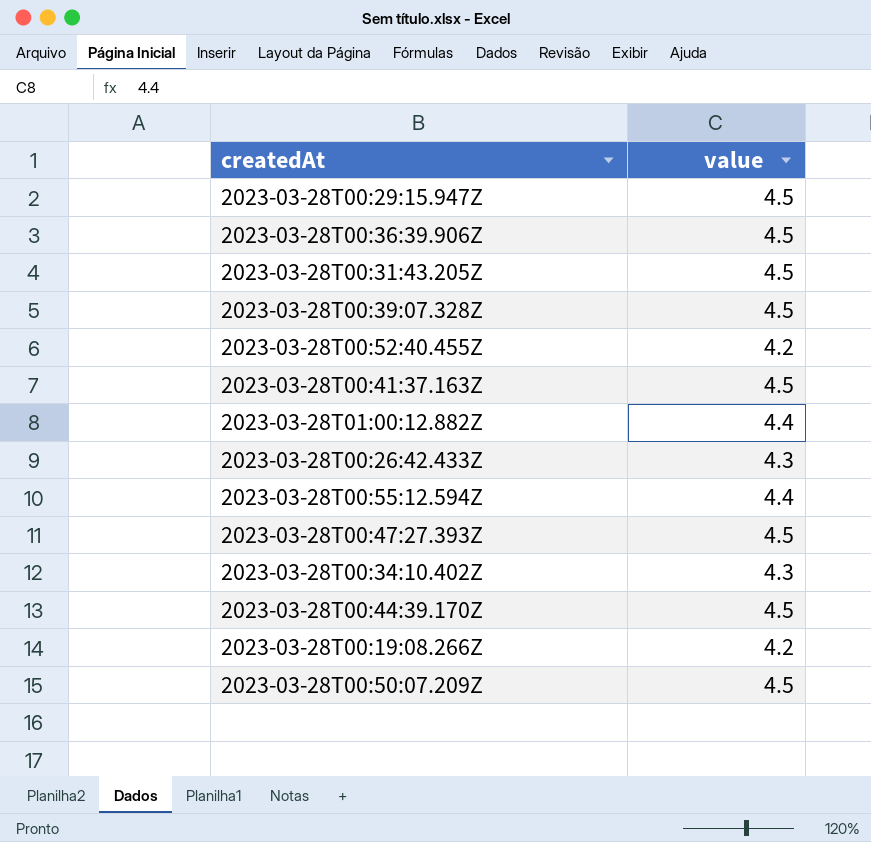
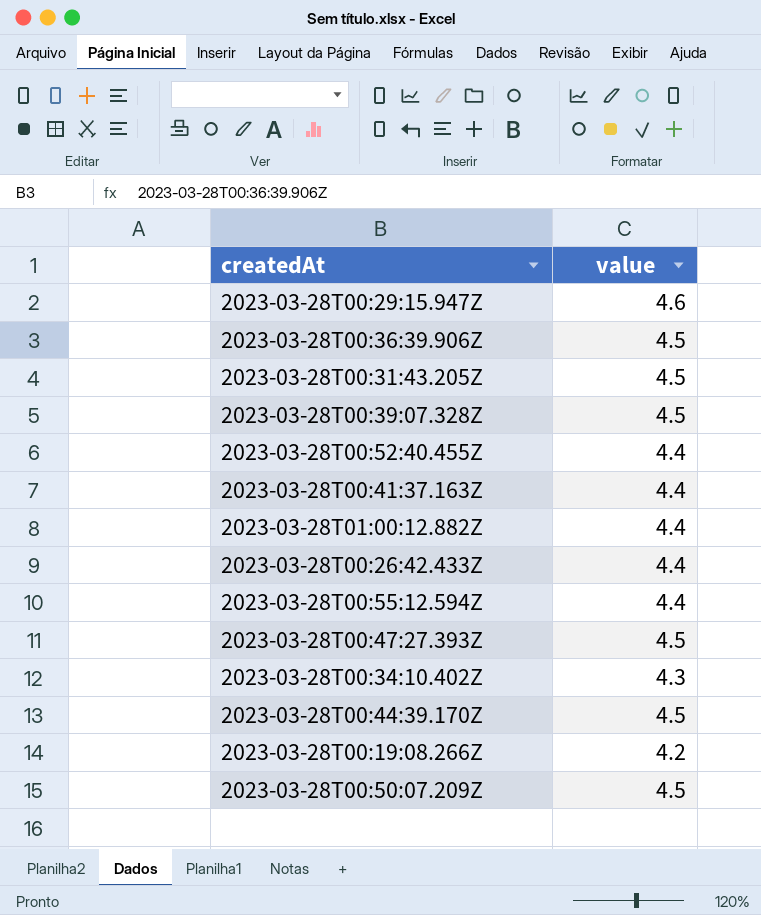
2023-03-28T00:29:15.947Z | value: 4.5 -> 4.6
2023-03-28T00:52:40.455Z | value: 4.2 -> 4.4
2023-03-28T00:41:37.163Z | value: 4.5 -> 4.4
2023-03-28T00:26:42.433Z | value: 4.3 -> 4.4

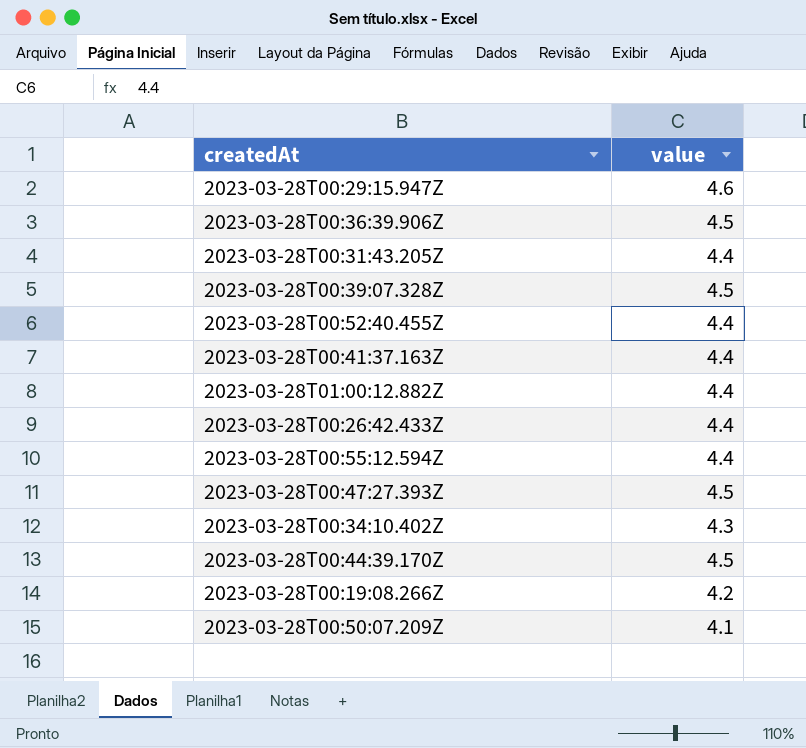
2023-03-28T00:31:43.205Z | value: 4.5 -> 4.4
2023-03-28T00:50:07.209Z | value: 4.5 -> 4.1

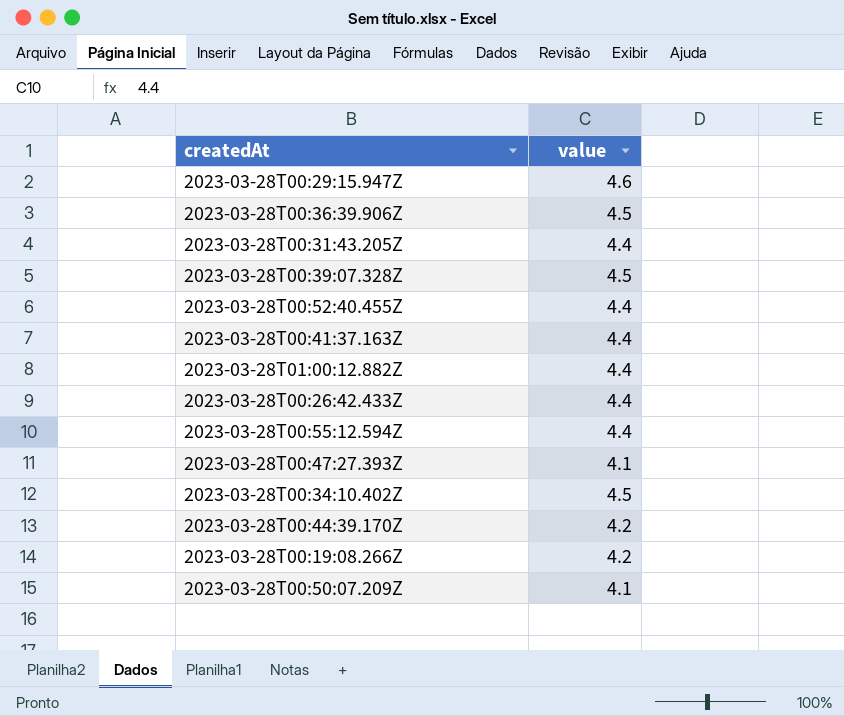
2023-03-28T00:47:27.393Z | value: 4.5 -> 4.1
2023-03-28T00:34:10.402Z | value: 4.3 -> 4.5
2023-03-28T00:44:39.170Z | value: 4.5 -> 4.2

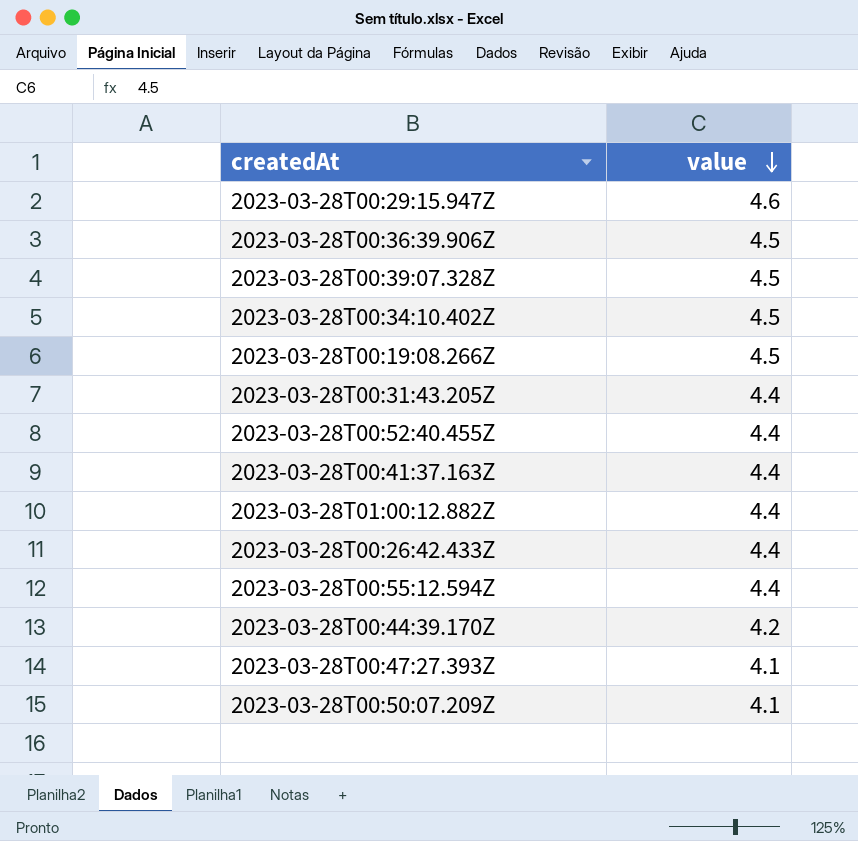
row order: none -> value descending
2023-03-28T00:19:08.266Z | value: 4.2 -> 4.5

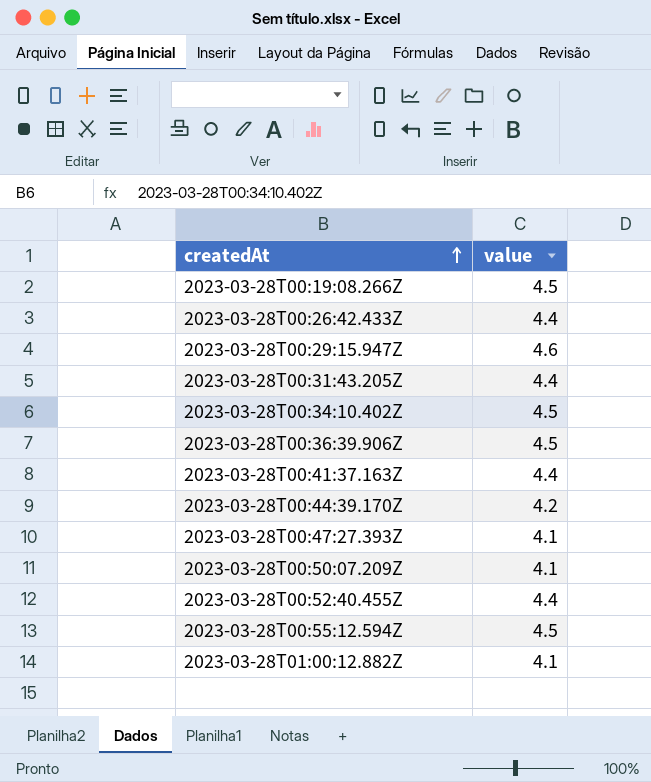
row order: value descending -> createdAt ascending
row 2023-03-28T00:39:07.328Z: 4.5 -> none
2023-03-28T00:55:12.594Z | value: 4.4 -> 4.5
2023-03-28T01:00:12.882Z | value: 4.4 -> 4.1

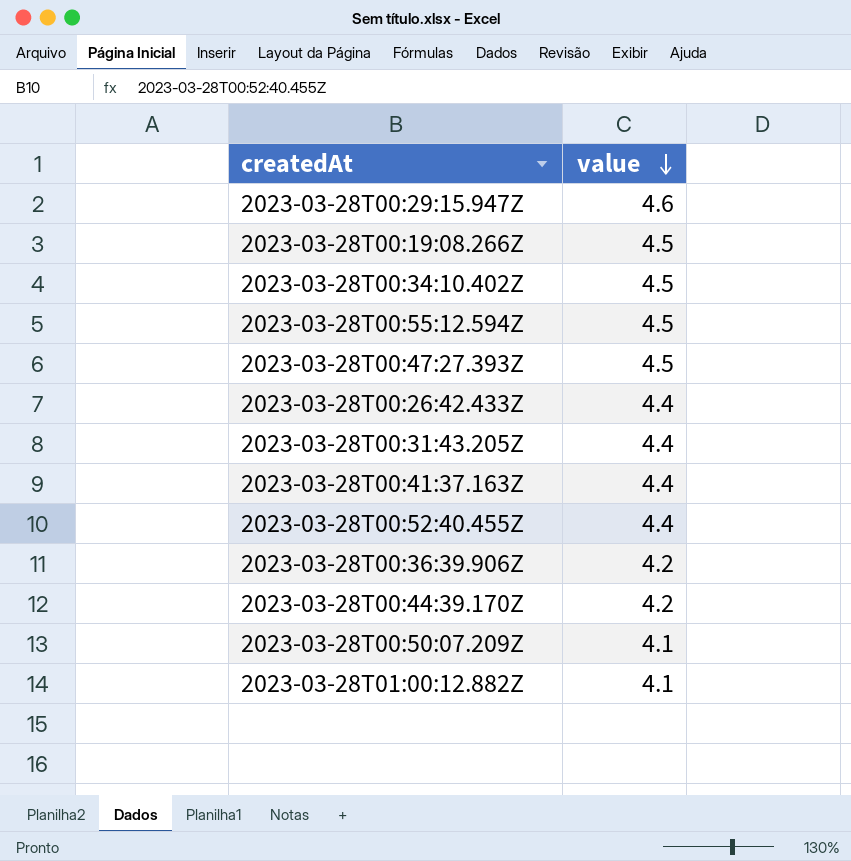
row order: createdAt ascending -> value descending
2023-03-28T00:47:27.393Z | value: 4.1 -> 4.5
2023-03-28T00:36:39.906Z | value: 4.5 -> 4.2

